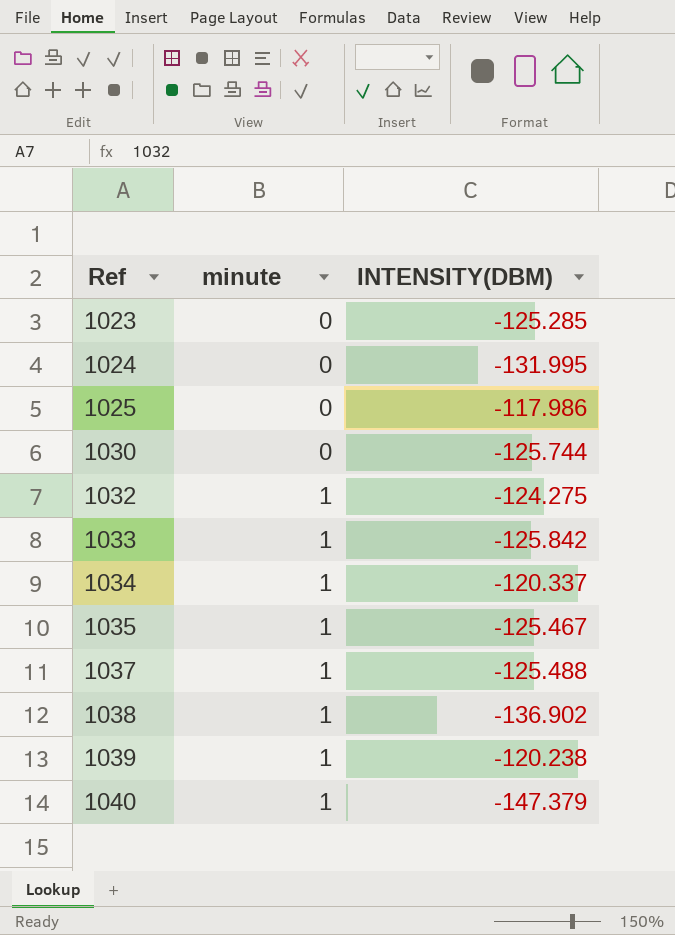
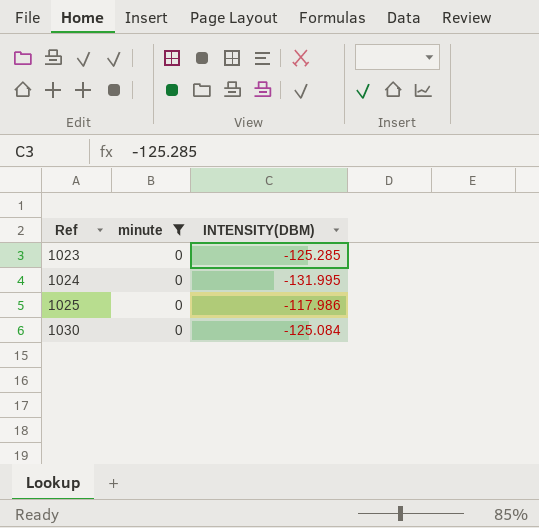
filter: none -> minute = 0
1030 | INTENSITY(DBM): -125.744 -> -125.084

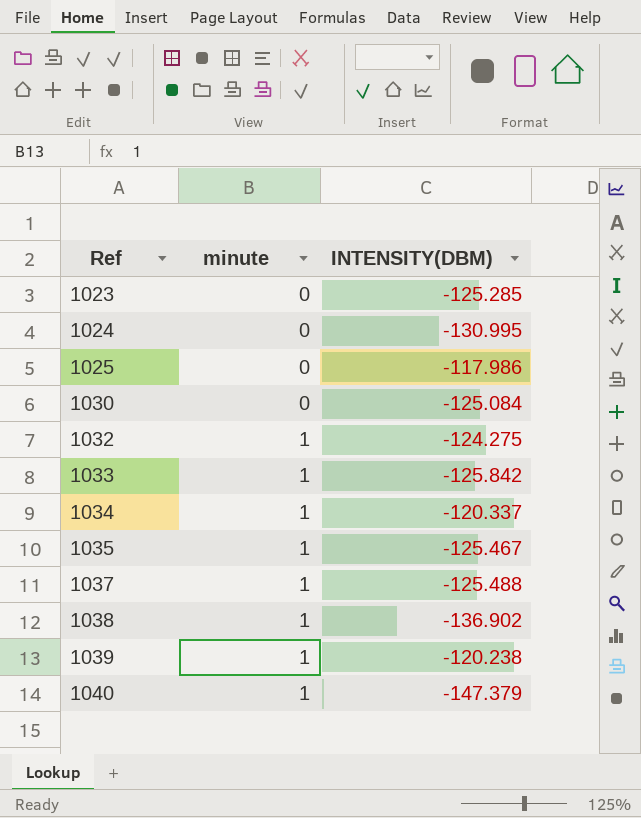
filter: minute = 0 -> none
1024 | INTENSITY(DBM): -131.995 -> -130.995

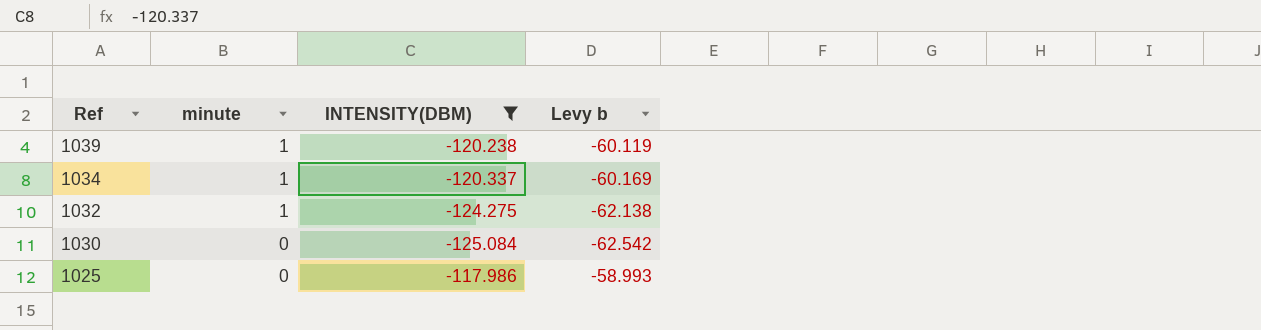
filter: none -> INTENSITY(DBM) >= -125.084
row order: Ref ascending -> Ref descending
column Levy b | formula: none -> [INTENSITY(DBM)] * 0.5

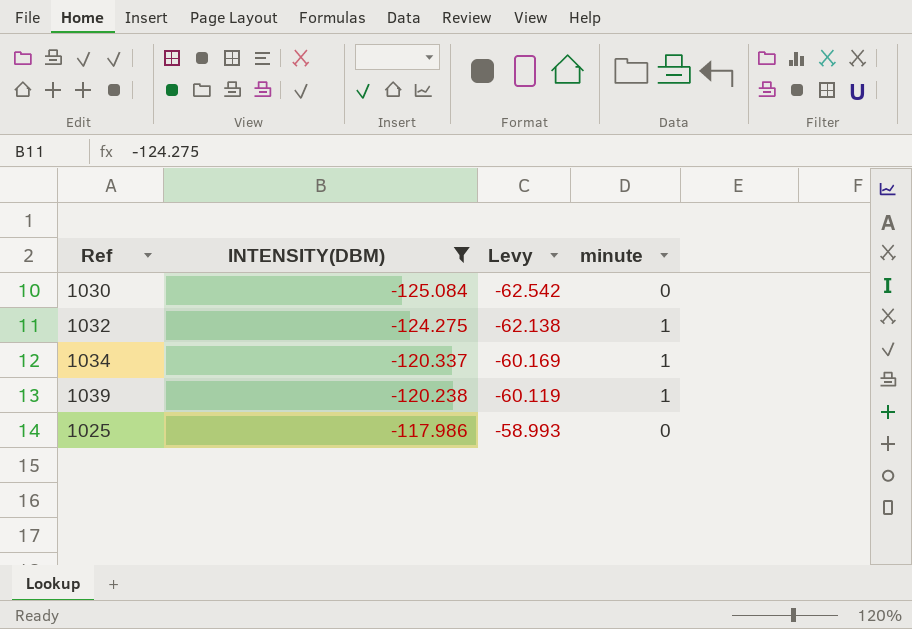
row order: Ref descending -> INTENSITY(DBM) ascending
column name: Levy b -> Levy
column minute | position: 2 -> 4

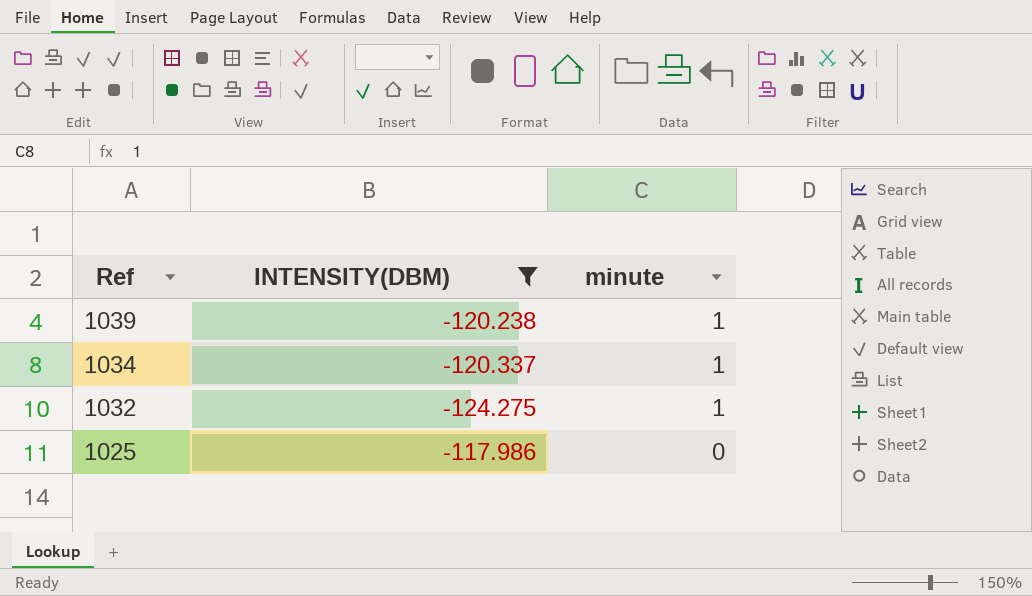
row order: INTENSITY(DBM) ascending -> Ref descending
column Levy | formula: [INTENSITY(DBM)] * 0.5 -> none
row 1030: -125.084 | -62.542 | 0 -> none

